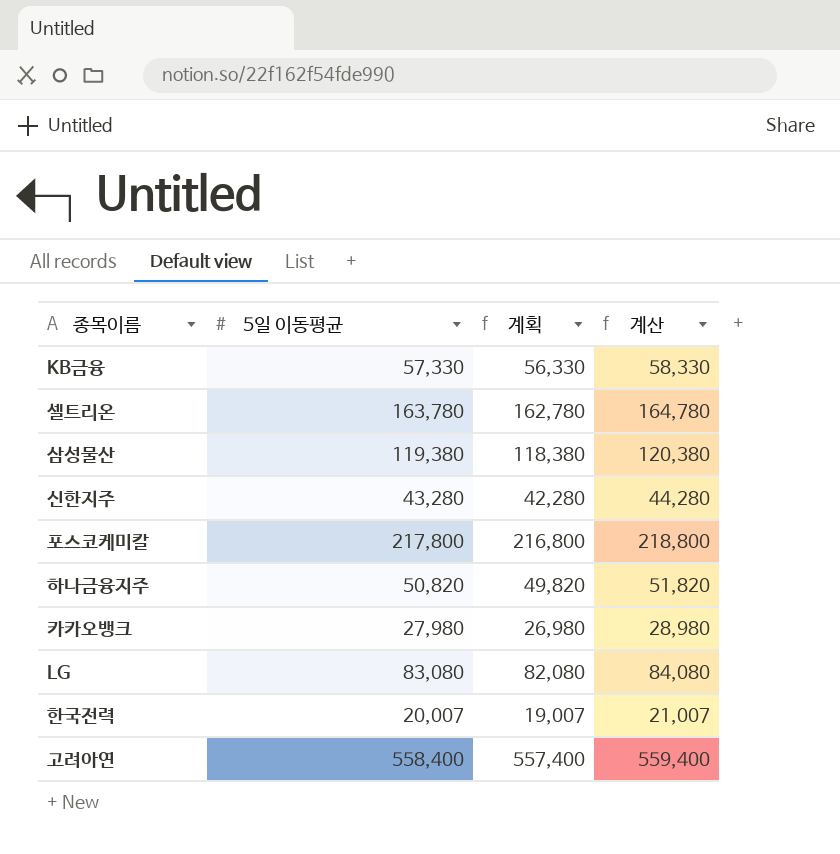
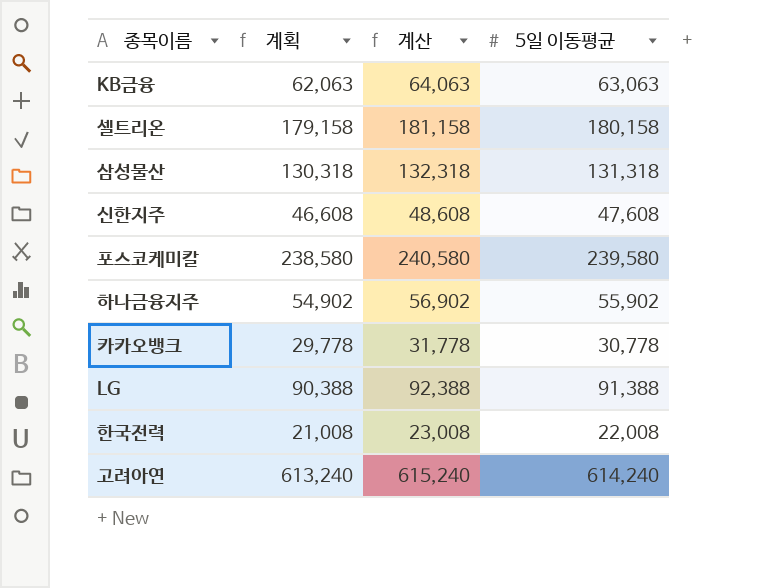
column 5일 이동평균 | position: 2 -> 4
KB금융 | 계획: 56,330 -> 62,063
KB금융 | 계산: 58,330 -> 64,063
KB금융 | 5일 이동평균: 57,330 -> 63,063
셀트리온 | 계획: 162,780 -> 179,158
셀트리온 | 계산: 164,780 -> 181,158
셀트리온 | 5일 이동평균: 163,780 -> 180,158
삼성물산 | 계획: 118,380 -> 130,318
삼성물산 | 계산: 120,380 -> 132,318
삼성물산 | 5일 이동평균: 119,380 -> 131,318
신한지주 | 계획: 42,280 -> 46,608
신한지주 | 계산: 44,280 -> 48,608
신한지주 | 5일 이동평균: 43,280 -> 47,608
포스코케미칼 | 계획: 216,800 -> 238,580
포스코케미칼 | 계산: 218,800 -> 240,580
포스코케미칼 | 5일 이동평균: 217,800 -> 239,580
하나금융지주 | 계획: 49,820 -> 54,902
하나금융지주 | 계산: 51,820 -> 56,902
하나금융지주 | 5일 이동평균: 50,820 -> 55,902
카카오뱅크 | 계획: 26,980 -> 29,778
카카오뱅크 | 계산: 28,980 -> 31,778
카카오뱅크 | 5일 이동평균: 27,980 -> 30,778
LG | 계획: 82,080 -> 90,388
LG | 계산: 84,080 -> 92,388
LG | 5일 이동평균: 83,080 -> 91,388
한국전력 | 계획: 19,007 -> 21,008
한국전력 | 계산: 21,007 -> 23,008
한국전력 | 5일 이동평균: 20,007 -> 22,008
고려아연 | 계획: 557,400 -> 613,240
고려아연 | 계산: 559,400 -> 615,240
고려아연 | 5일 이동평균: 558,400 -> 614,240

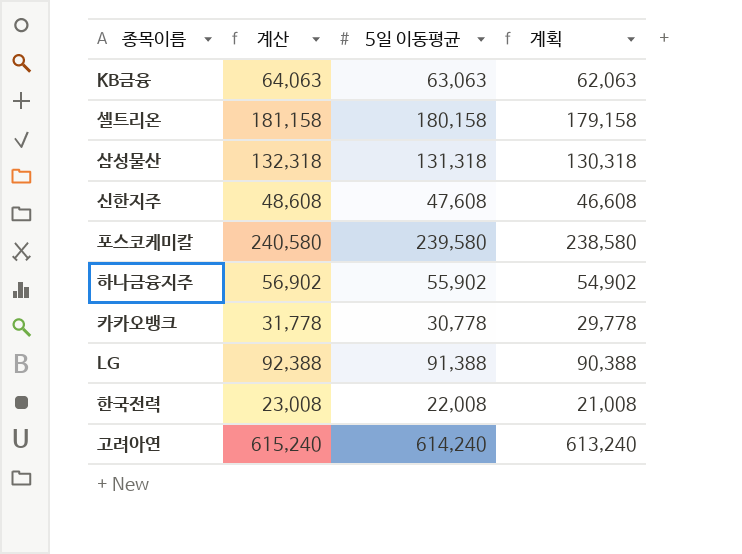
column 계획 | position: 2 -> 4

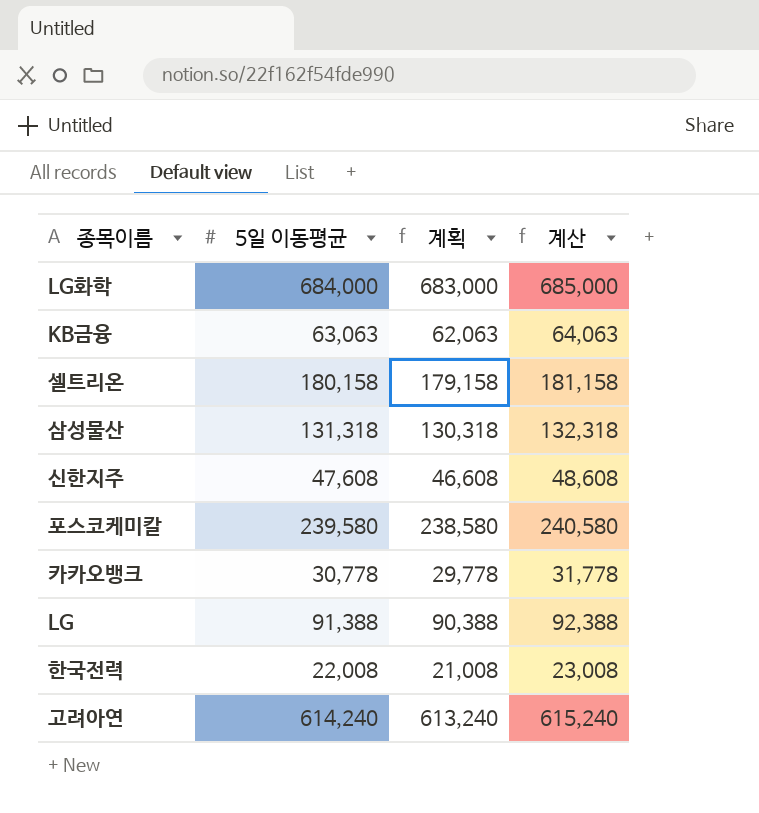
column 계산 | position: 2 -> 4
row 하나금융지주: 56,902 | 55,902 | 54,902 -> none
row LG화학: none -> 684,000 | 683,000 | 685,000

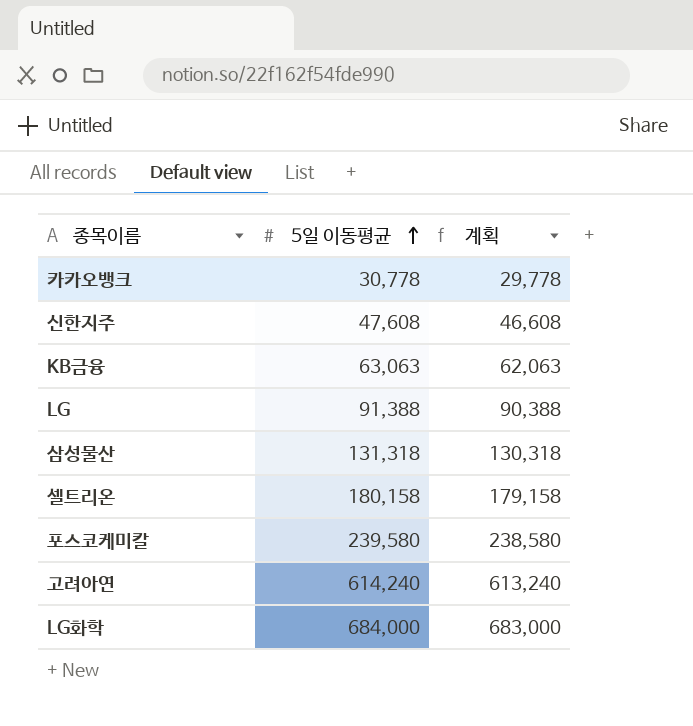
row order: none -> 5일 이동평균 ascending
column 계산 | formula: [5일 이동평균] + 1000 -> none
row 한국전력: 22,008 | 21,008 | 23,008 -> none

